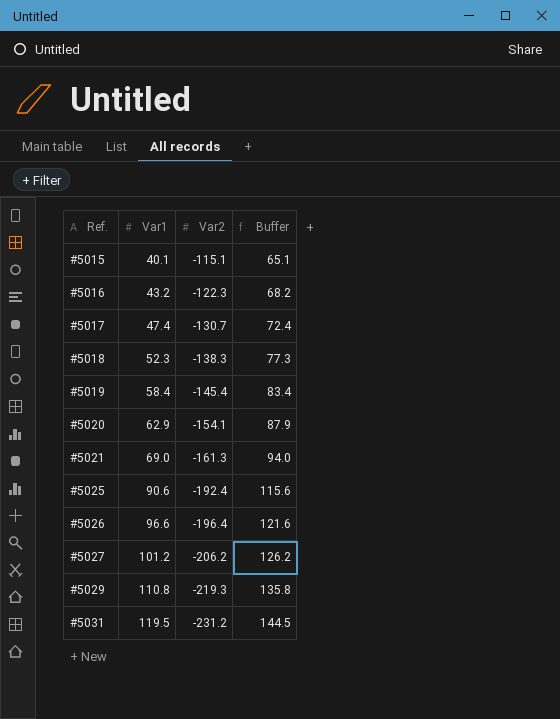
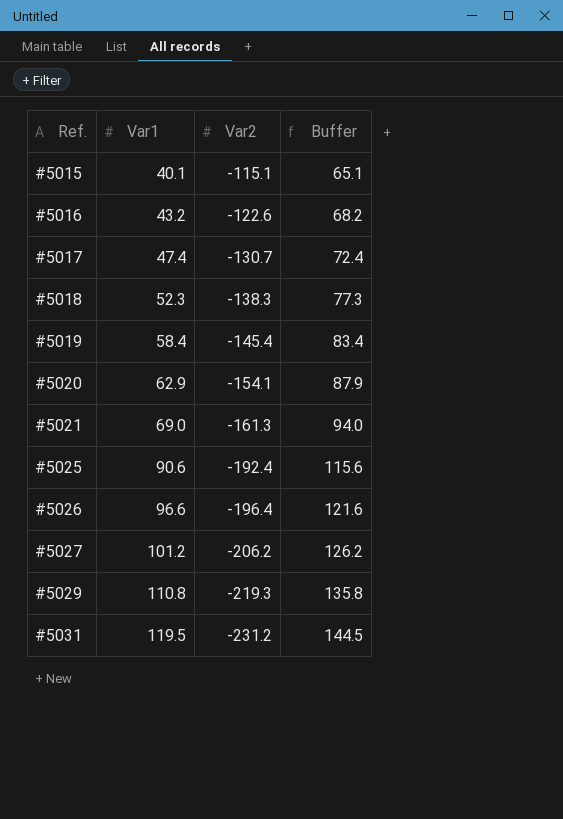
#5016 | Var2: -122.3 -> -122.6

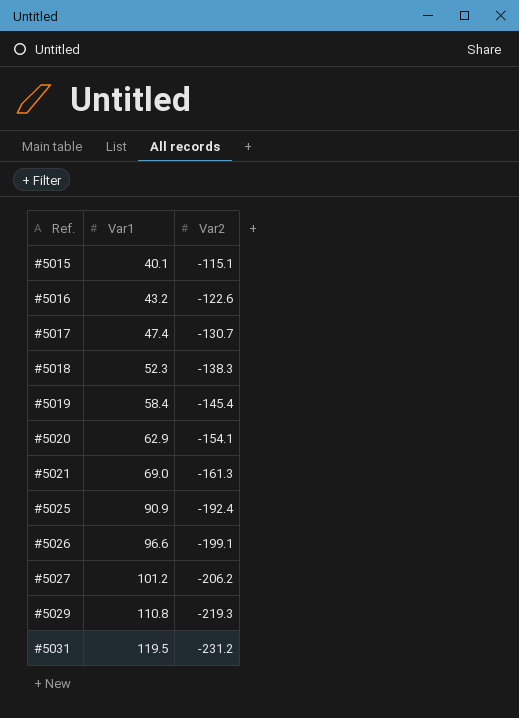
column Buffer | formula: [Var1] + 25 -> none
#5025 | Var1: 90.6 -> 90.9
#5026 | Var2: -196.4 -> -199.1

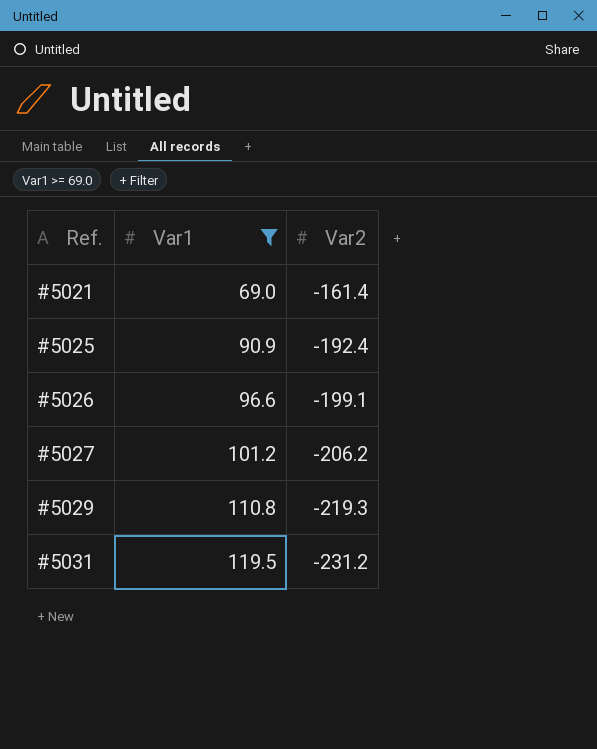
filter: none -> Var1 >= 69.0
#5021 | Var2: -161.3 -> -161.4

